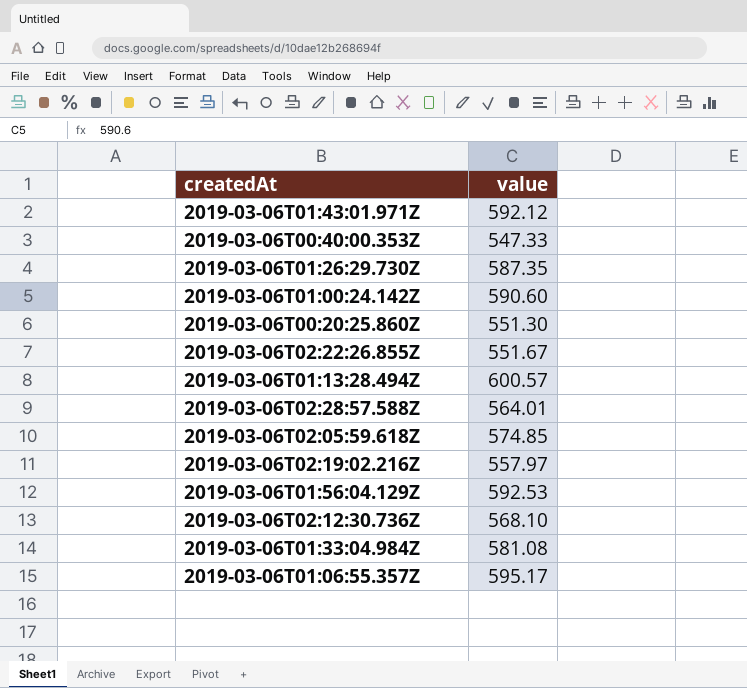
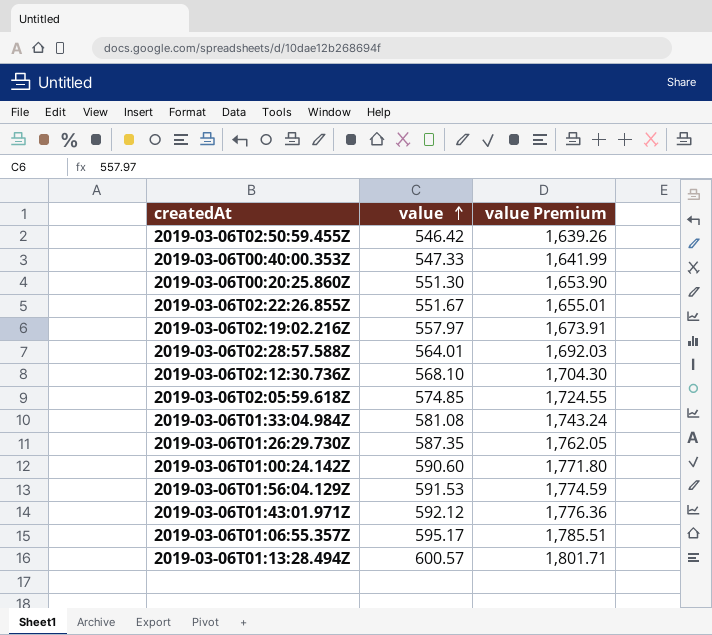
row order: none -> value ascending
column value Premium | formula: none -> [value] * 3
row 2019-03-06T02:50:59.455Z: none -> 546.42 | 1,639.26
2019-03-06T01:56:04.129Z | value: 592.53 -> 591.53

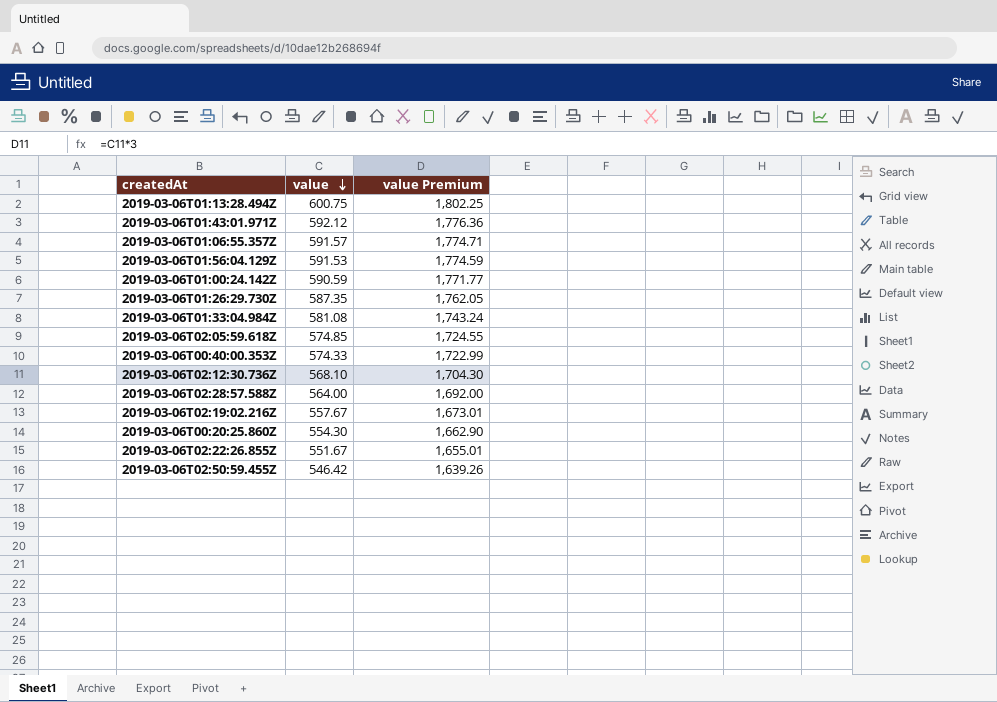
row order: value ascending -> value descending
2019-03-06T01:13:28.494Z | value: 600.57 -> 600.75
2019-03-06T01:13:28.494Z | value Premium: 1,801.71 -> 1,802.25
2019-03-06T01:06:55.357Z | value: 595.17 -> 591.57
2019-03-06T01:06:55.357Z | value Premium: 1,785.51 -> 1,774.71
2019-03-06T01:00:24.142Z | value: 590.60 -> 590.59
2019-03-06T01:00:24.142Z | value Premium: 1,771.80 -> 1,771.77
2019-03-06T00:40:00.353Z | value: 547.33 -> 574.33
2019-03-06T00:40:00.353Z | value Premium: 1,641.99 -> 1,722.99
2019-03-06T02:28:57.588Z | value: 564.01 -> 564.00
2019-03-06T02:28:57.588Z | value Premium: 1,692.03 -> 1,692.00
2019-03-06T02:19:02.216Z | value: 557.97 -> 557.67
2019-03-06T02:19:02.216Z | value Premium: 1,673.91 -> 1,673.01
2019-03-06T00:20:25.860Z | value: 551.30 -> 554.30
2019-03-06T00:20:25.860Z | value Premium: 1,653.90 -> 1,662.90

